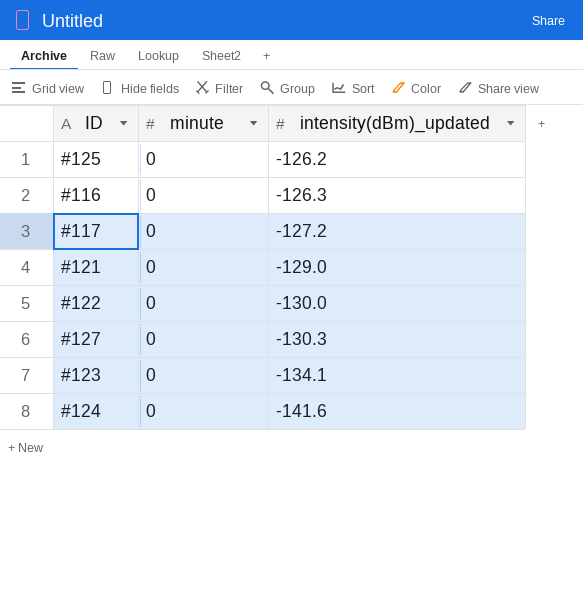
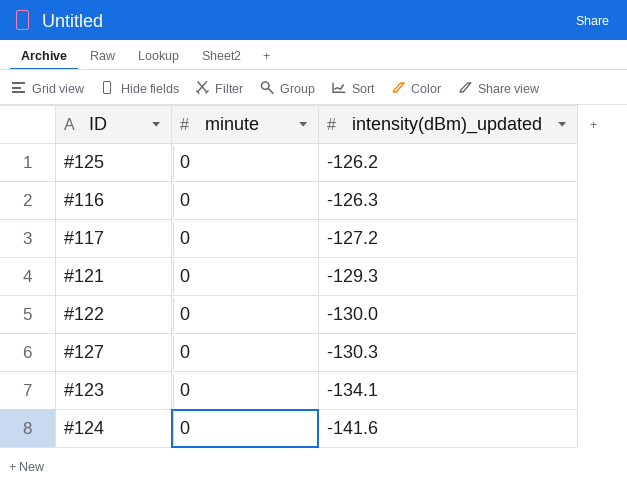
#121 | intensity(dBm)_updated: -129.0 -> -129.3

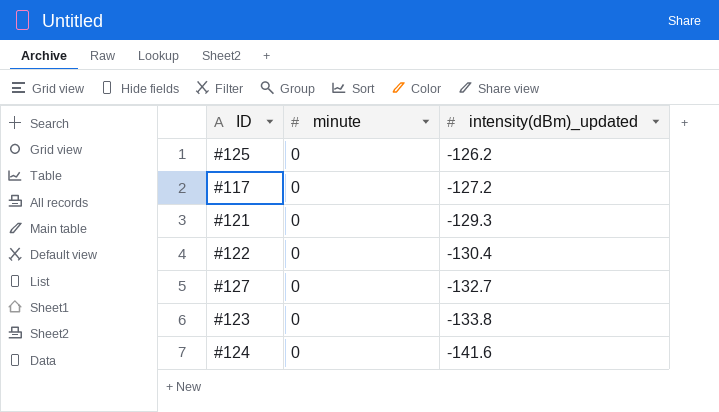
row #116: 0 | -126.3 -> none
#122 | intensity(dBm)_updated: -130.0 -> -130.4
#127 | intensity(dBm)_updated: -130.3 -> -132.7
#123 | intensity(dBm)_updated: -134.1 -> -133.8

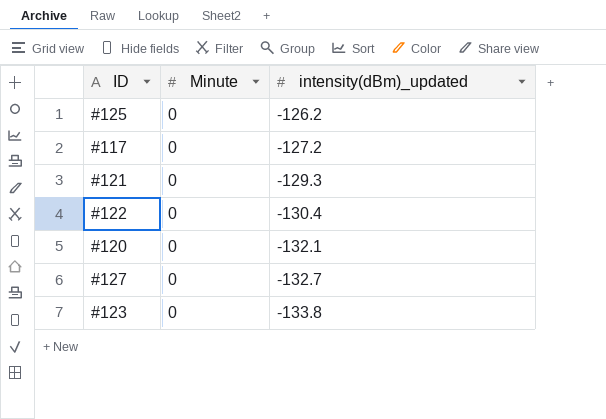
column name: minute -> Minute
row #124: 0 | -141.6 -> none
row #120: none -> 0 | -132.1

